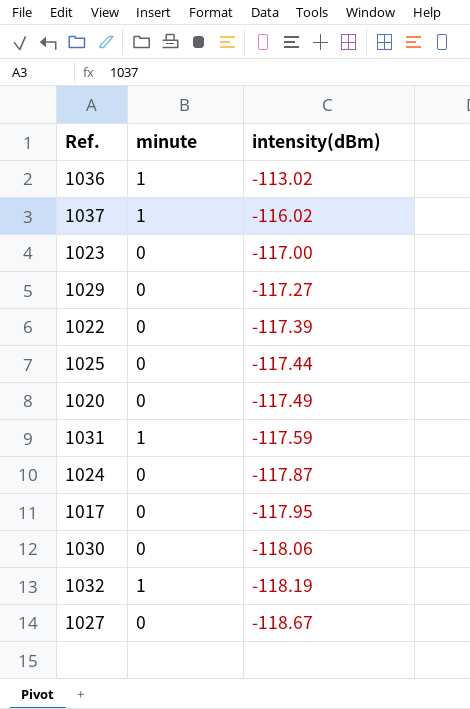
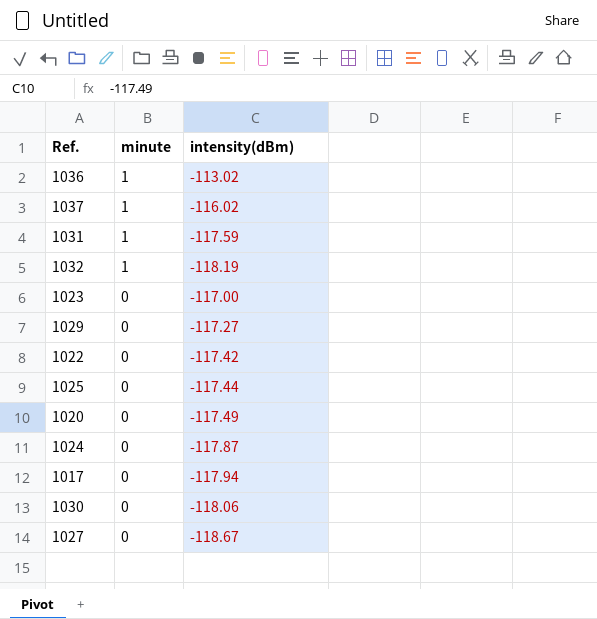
row order: intensity(dBm) descending -> minute descending
1022 | intensity(dBm): -117.39 -> -117.42
1017 | intensity(dBm): -117.95 -> -117.94

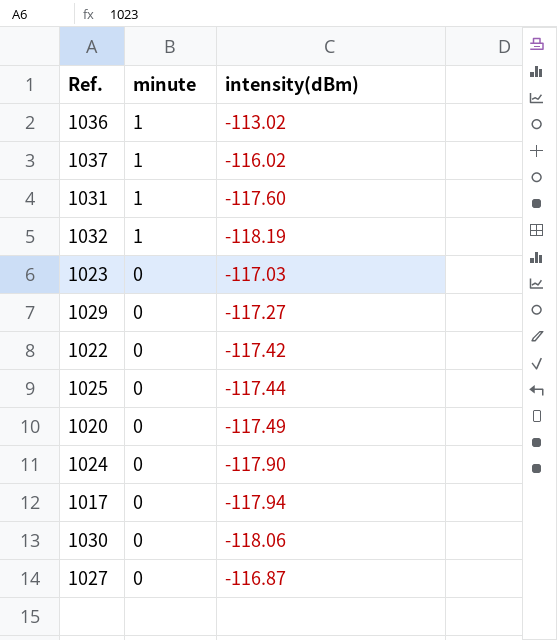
1031 | intensity(dBm): -117.59 -> -117.60
1023 | intensity(dBm): -117.00 -> -117.03
1024 | intensity(dBm): -117.87 -> -117.90
1027 | intensity(dBm): -118.67 -> -116.87

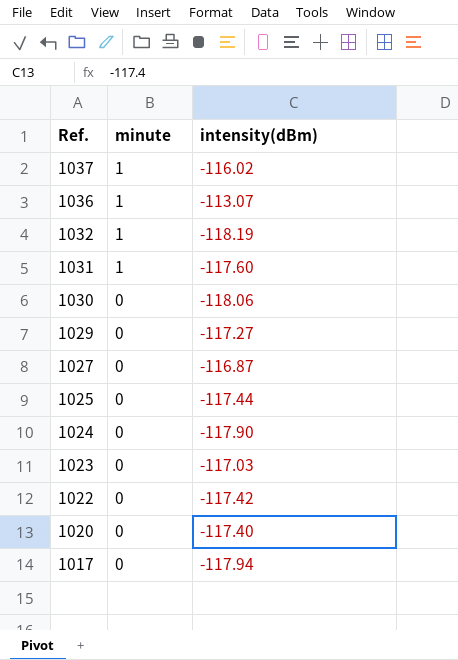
row order: minute descending -> Ref. descending
1036 | intensity(dBm): -113.02 -> -113.07
1020 | intensity(dBm): -117.49 -> -117.40

